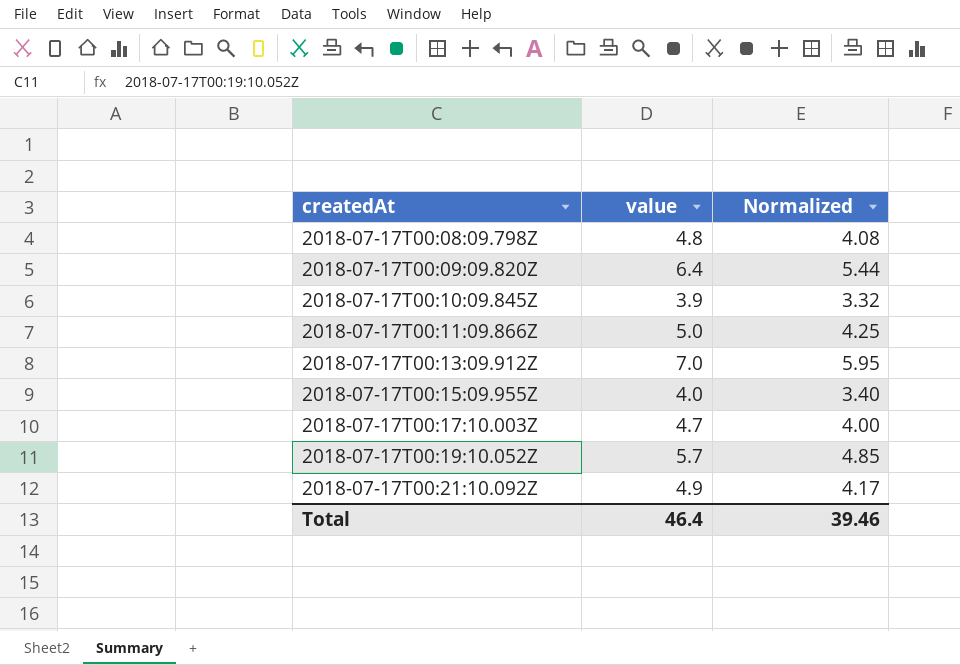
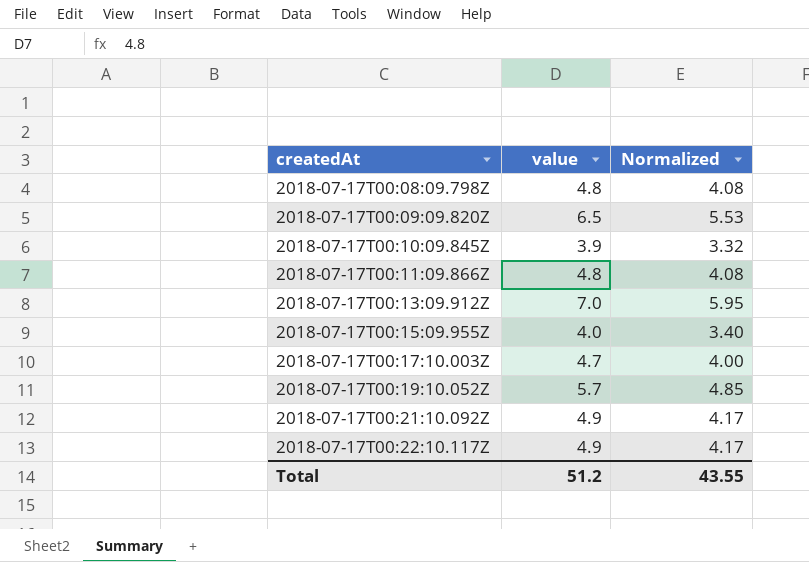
2018-07-17T00:09:09.820Z | value: 6.4 -> 6.5
2018-07-17T00:09:09.820Z | Normalized: 5.44 -> 5.53
2018-07-17T00:11:09.866Z | value: 5.0 -> 4.8
2018-07-17T00:11:09.866Z | Normalized: 4.25 -> 4.08
row 2018-07-17T00:22:10.117Z: none -> 4.9 | 4.17
Total | value: 46.4 -> 51.2
Total | Normalized: 39.46 -> 43.55

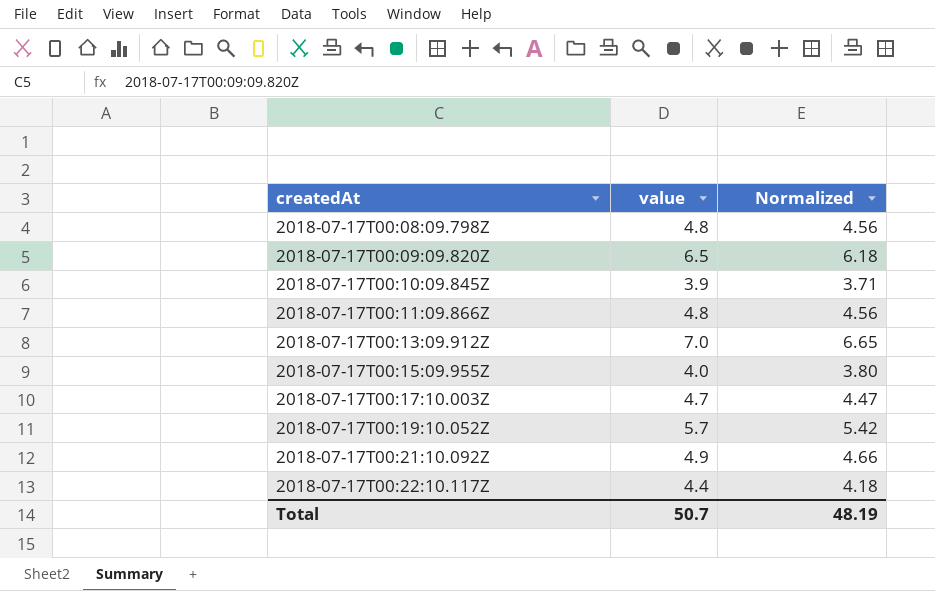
column Normalized | formula: [value] * 0.85 -> [value] * 0.95
2018-07-17T00:22:10.117Z | value: 4.9 -> 4.4
Total | value: 51.2 -> 50.7
Total | Normalized: 43.55 -> 48.19

